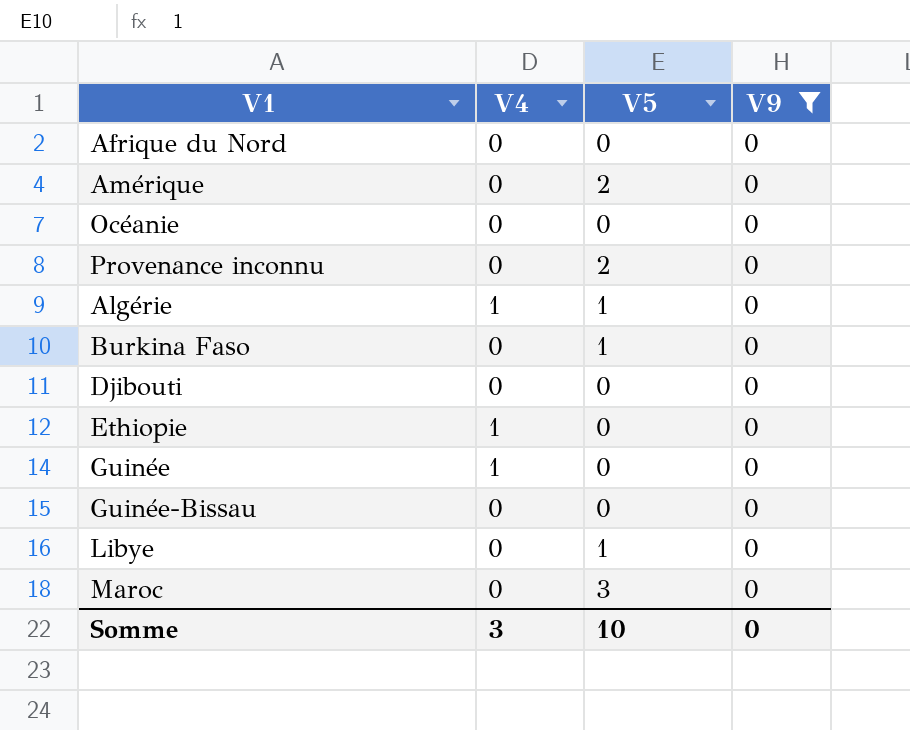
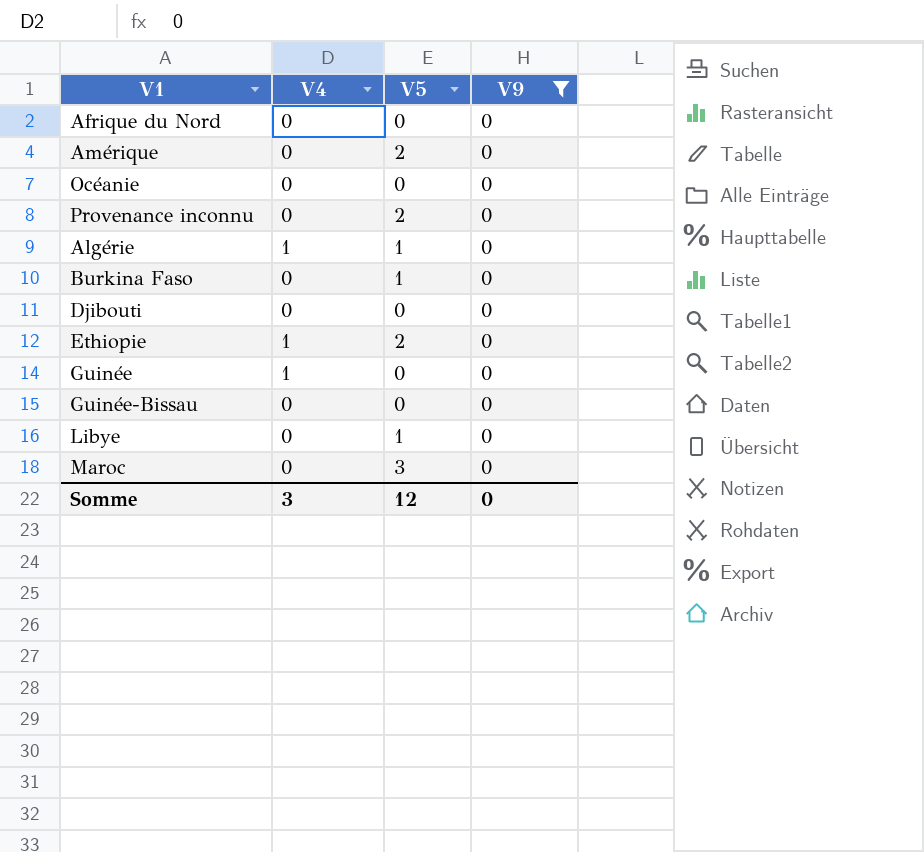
Ethiopie | V5: 0 -> 2
Somme | V5: 10 -> 12

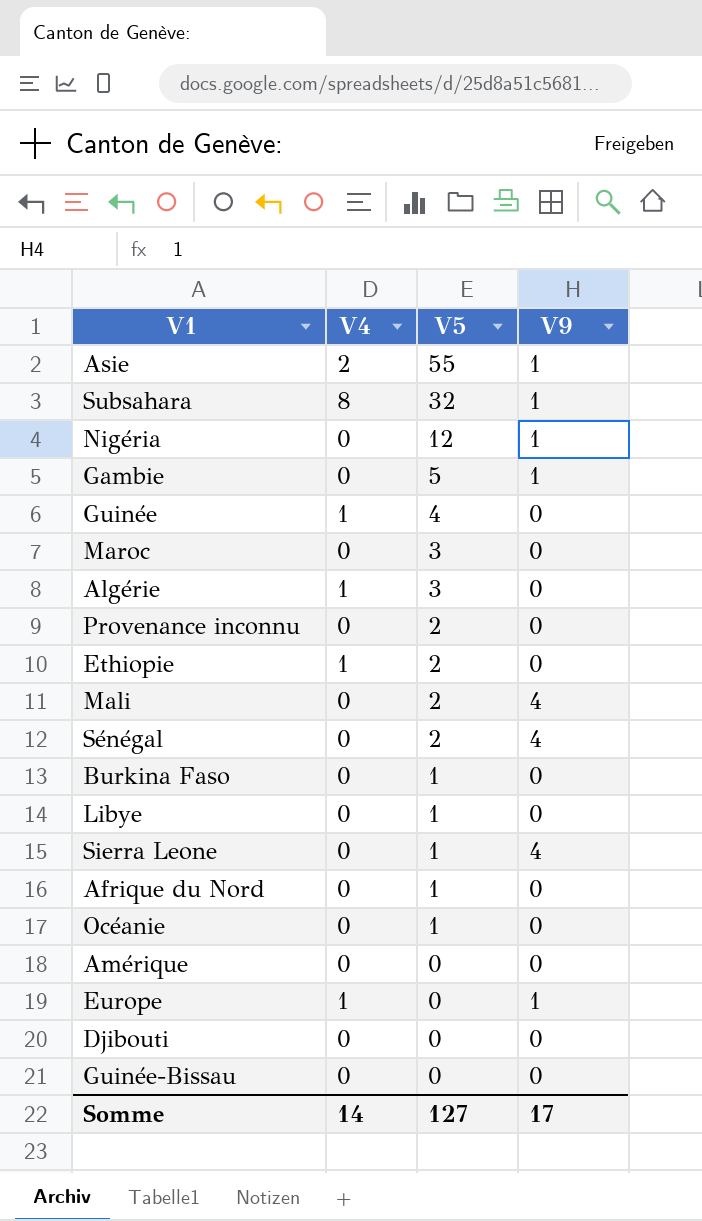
filter: V9 = 0 -> none
row order: none -> V5 descending
Guinée | V5: 0 -> 4
Algérie | V5: 1 -> 3
Afrique du Nord | V5: 0 -> 1
Océanie | V5: 0 -> 1
Amérique | V5: 2 -> 0
Somme | V4: 3 -> 14
Somme | V5: 12 -> 127
Somme | V9: 0 -> 17

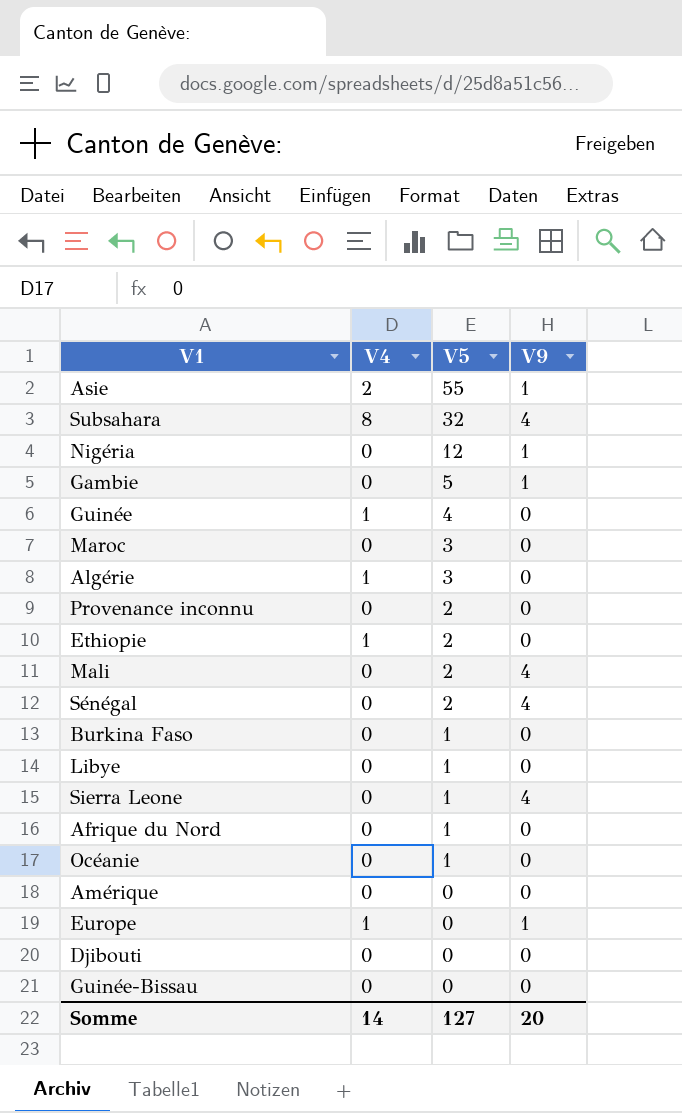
Subsahara | V9: 1 -> 4
Somme | V9: 17 -> 20

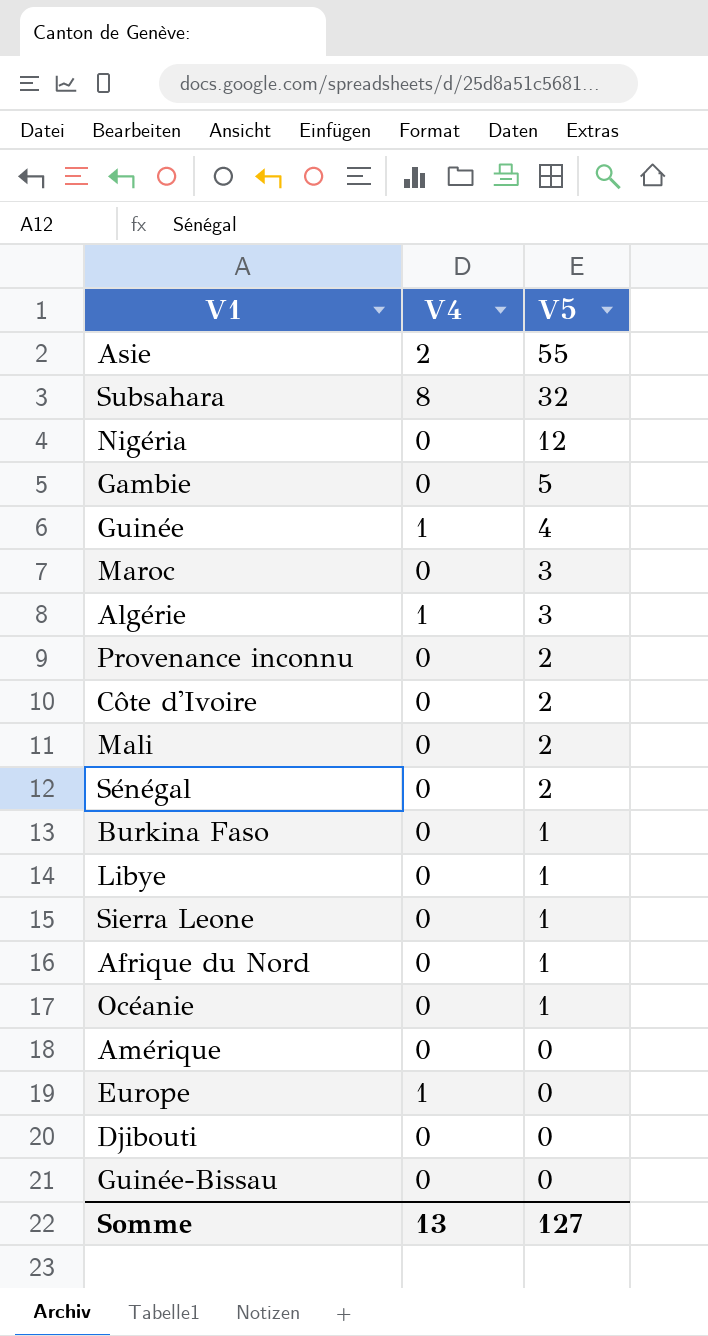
column V9 | position: 4 -> none
row Ethiopie: 1 | 2 | 0 -> none
row Côte d'Ivoire: none -> 0 | 2
Somme | V4: 14 -> 13

